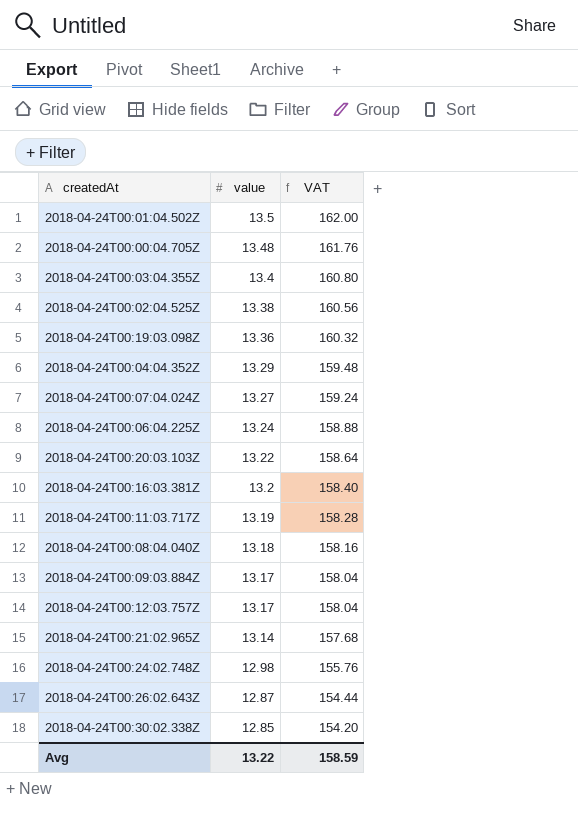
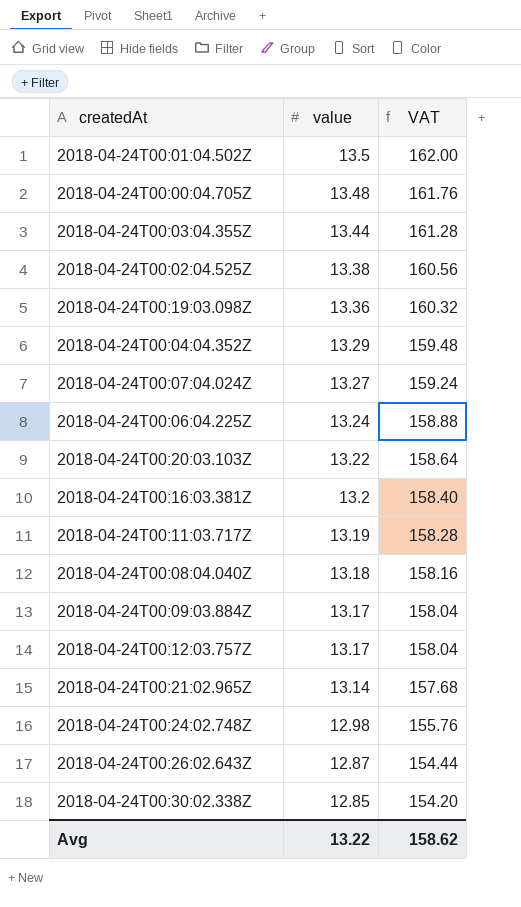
2018-04-24T00:03:04.355Z | value: 13.4 -> 13.44
2018-04-24T00:03:04.355Z | VAT: 160.80 -> 161.28
Avg | VAT: 158.59 -> 158.62

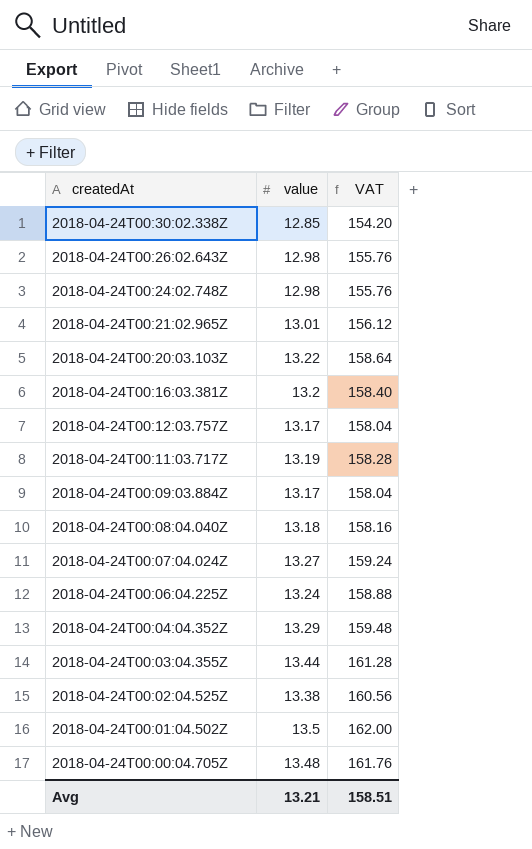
row order: value descending -> createdAt descending
row 2018-04-24T00:19:03.098Z: 13.36 | 160.32 -> none
2018-04-24T00:26:02.643Z | value: 12.87 -> 12.98
2018-04-24T00:26:02.643Z | VAT: 154.44 -> 155.76
2018-04-24T00:21:02.965Z | value: 13.14 -> 13.01
2018-04-24T00:21:02.965Z | VAT: 157.68 -> 156.12
Avg | value: 13.22 -> 13.21
Avg | VAT: 158.62 -> 158.51

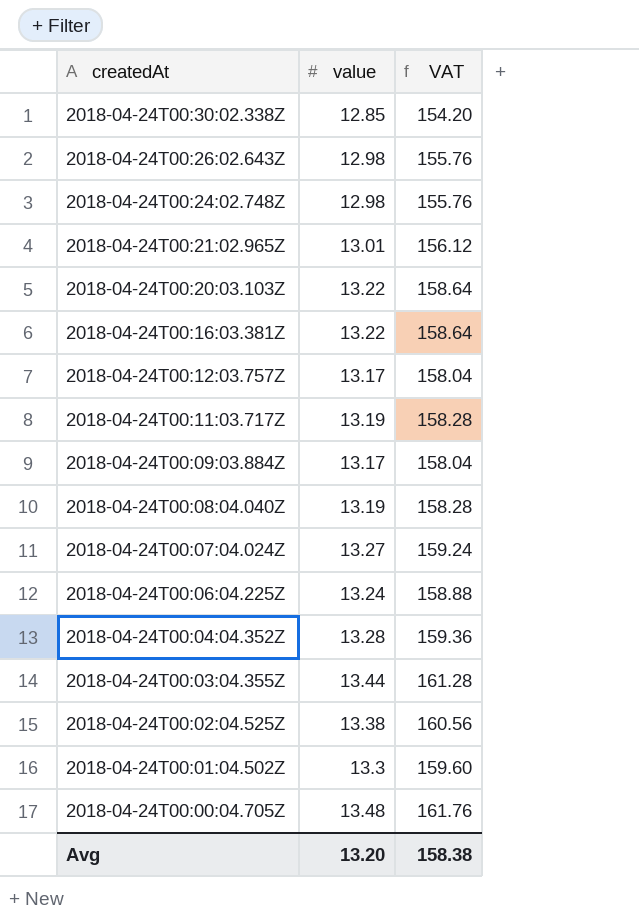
2018-04-24T00:16:03.381Z | value: 13.2 -> 13.22
2018-04-24T00:16:03.381Z | VAT: 158.40 -> 158.64
2018-04-24T00:08:04.040Z | value: 13.18 -> 13.19
2018-04-24T00:08:04.040Z | VAT: 158.16 -> 158.28
2018-04-24T00:04:04.352Z | value: 13.29 -> 13.28
2018-04-24T00:04:04.352Z | VAT: 159.48 -> 159.36
2018-04-24T00:01:04.502Z | value: 13.5 -> 13.3
2018-04-24T00:01:04.502Z | VAT: 162.00 -> 159.60
Avg | value: 13.21 -> 13.20
Avg | VAT: 158.51 -> 158.38

